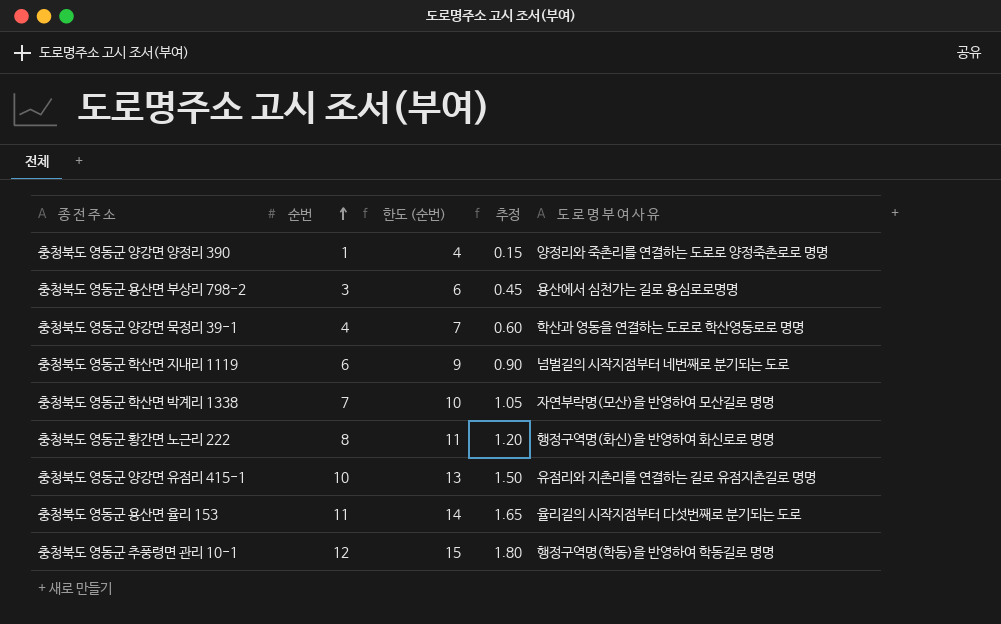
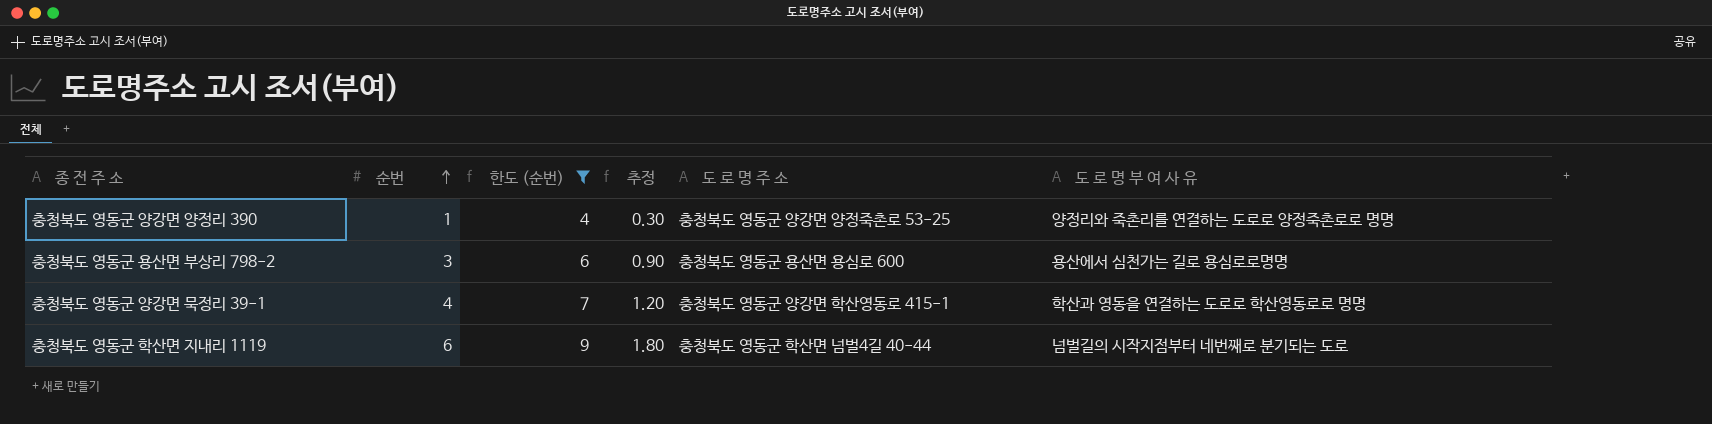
filter: none -> 한도 (순번) <= 9
column 추정 | formula: [순번] * 0.15 -> [순번] * 0.3
column 도 로 명 주 소 | position: none -> 5

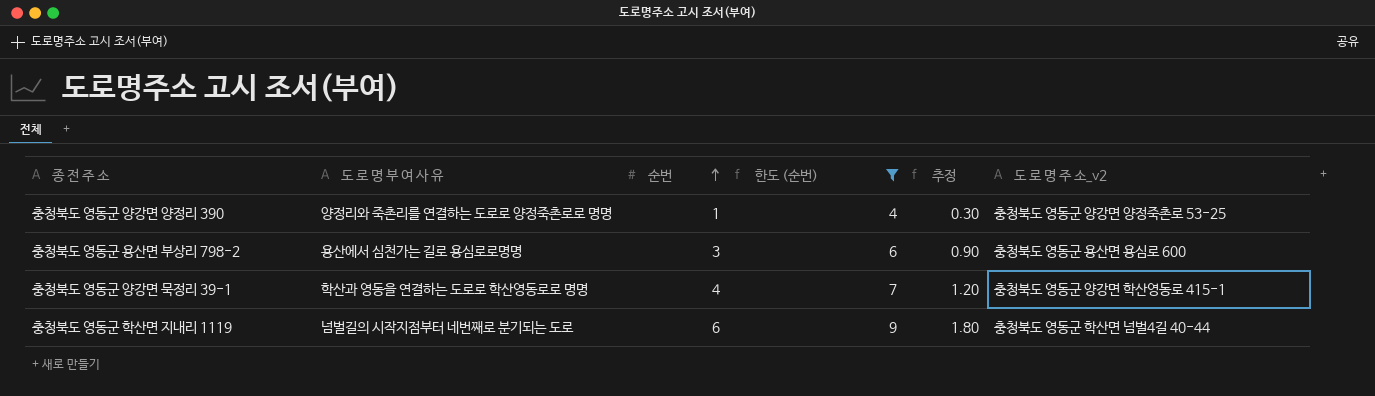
column 도 로 명 부 여 사 유 | position: 6 -> 2
column name: 도 로 명 주 소 -> 도 로 명 주 소_v2

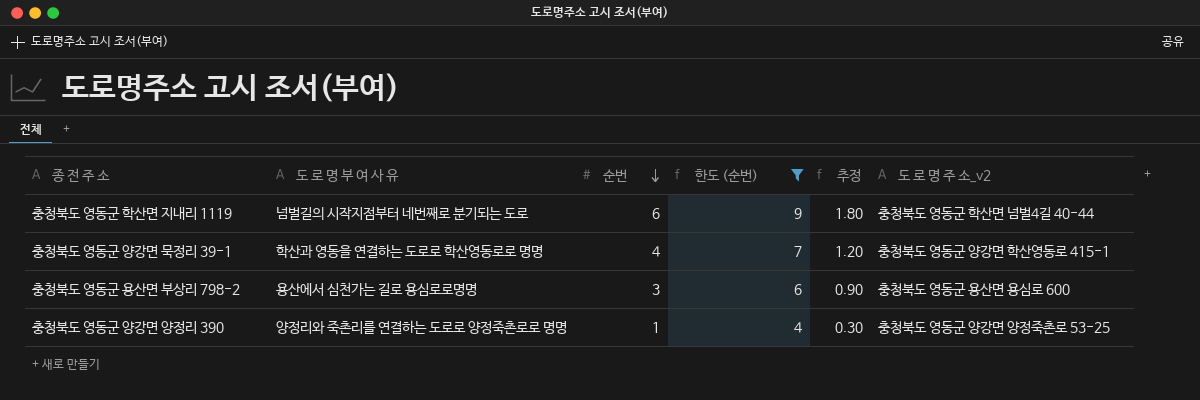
row order: 순번 ascending -> 순번 descending

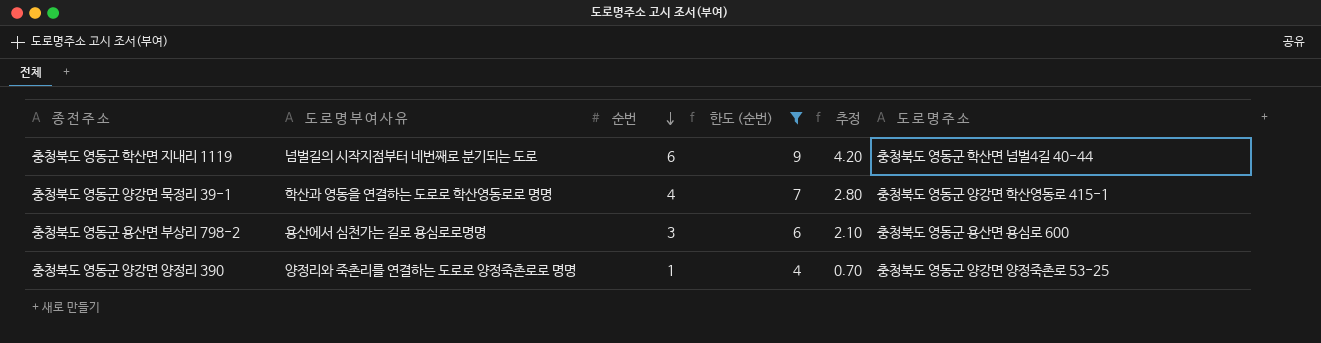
column 추정 | formula: [순번] * 0.3 -> [순번] * 0.7
column name: 도 로 명 주 소_v2 -> 도 로 명 주 소

